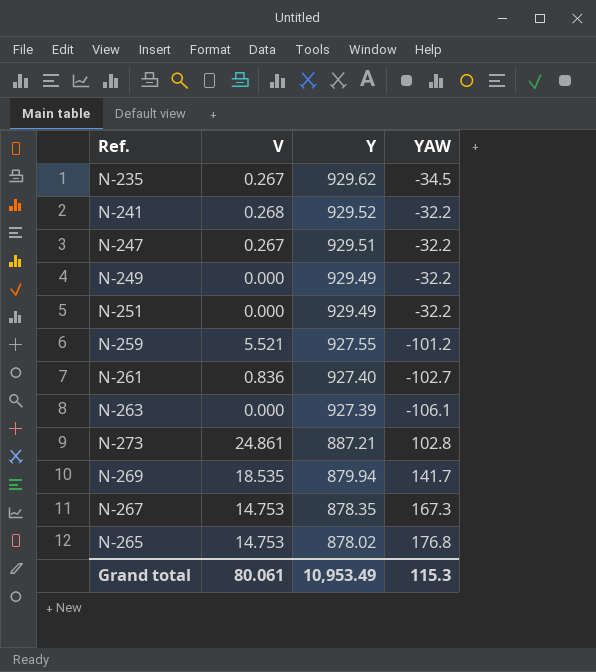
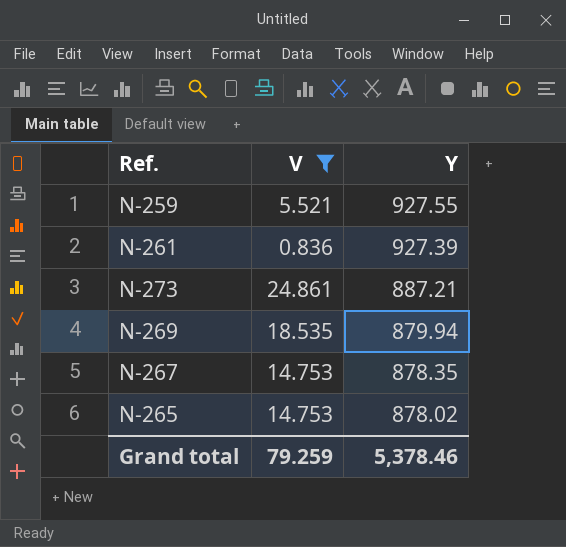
filter: none -> V >= 0.836
column YAW | position: 4 -> none
N-261 | Y: 927.40 -> 927.39
Grand total | V: 80.061 -> 79.259
Grand total | Y: 10,953.49 -> 5,378.46

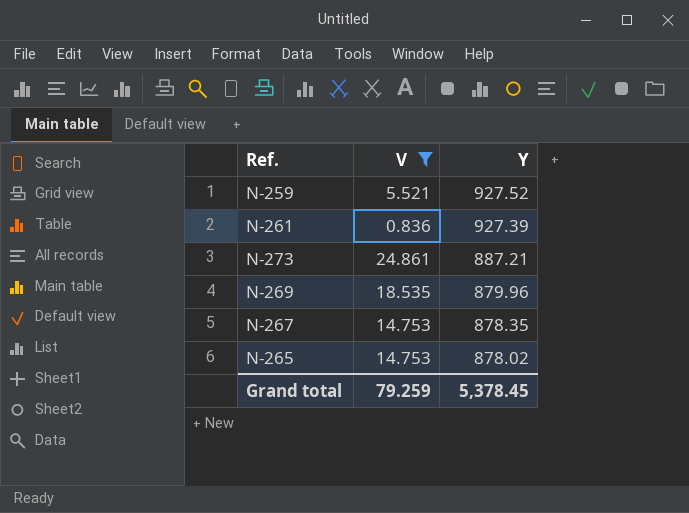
N-259 | Y: 927.55 -> 927.52
N-269 | Y: 879.94 -> 879.96
Grand total | Y: 5,378.46 -> 5,378.45

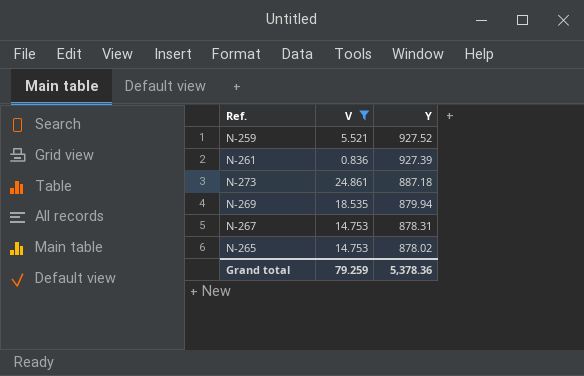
N-273 | Y: 887.21 -> 887.18
N-269 | Y: 879.96 -> 879.94
N-267 | Y: 878.35 -> 878.31
Grand total | Y: 5,378.45 -> 5,378.36

